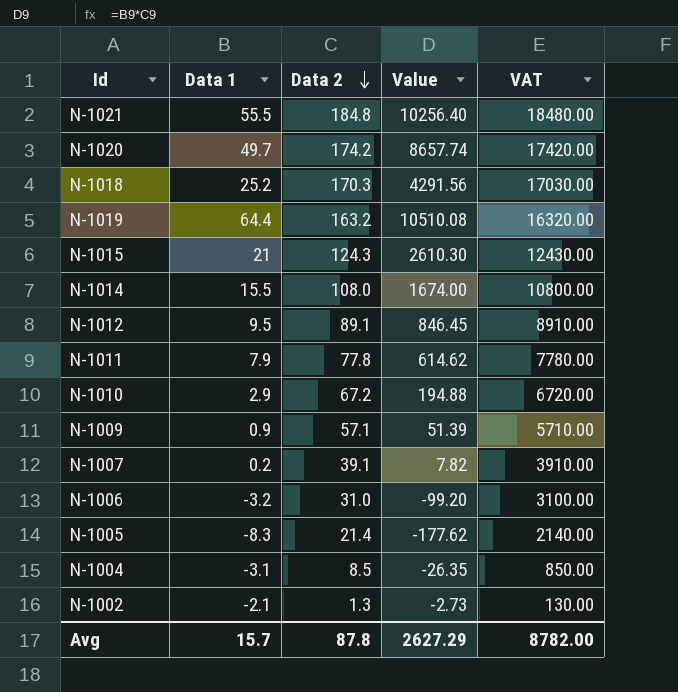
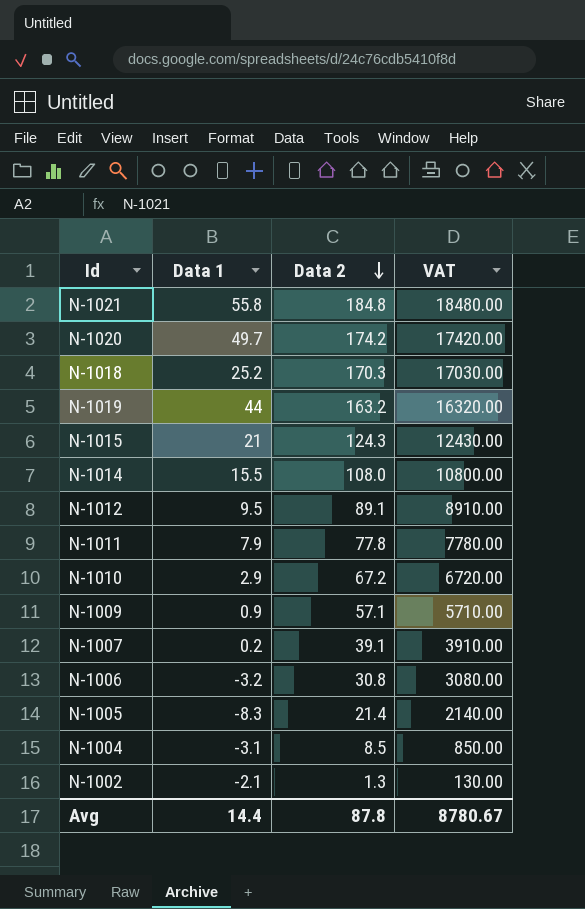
column Value | formula: [Data 1] * [Data 2] -> none
N-1021 | Data 1: 55.5 -> 55.8
N-1019 | Data 1: 64.4 -> 44
N-1006 | Data 2: 31.0 -> 30.8
N-1006 | VAT: 3100.00 -> 3080.00
Avg | Data 1: 15.7 -> 14.4
Avg | VAT: 8782.00 -> 8780.67

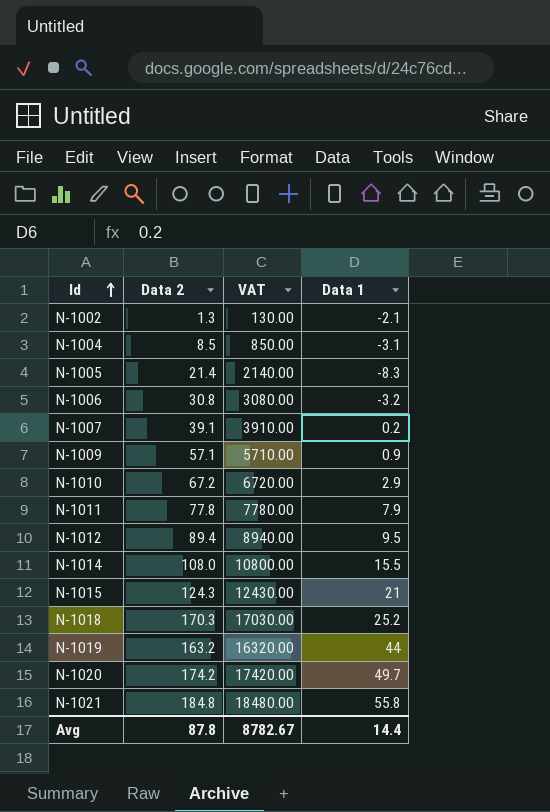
row order: Data 2 descending -> Id ascending
column Data 1 | position: 2 -> 4
N-1012 | Data 2: 89.1 -> 89.4
N-1012 | VAT: 8910.00 -> 8940.00
Avg | VAT: 8780.67 -> 8782.67

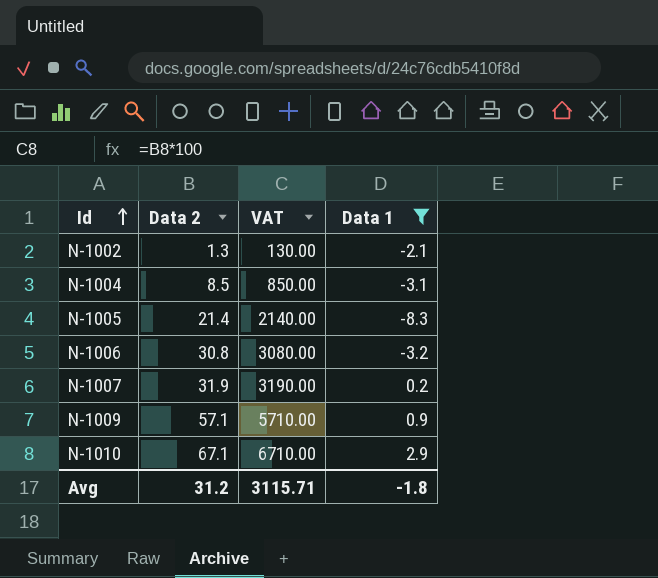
filter: none -> Data 1 <= 2.9
N-1007 | Data 2: 39.1 -> 31.9
N-1007 | VAT: 3910.00 -> 3190.00
N-1010 | Data 2: 67.2 -> 67.1
N-1010 | VAT: 6720.00 -> 6710.00
Avg | Data 2: 87.8 -> 31.2
Avg | VAT: 8782.67 -> 3115.71
Avg | Data 1: 14.4 -> -1.8

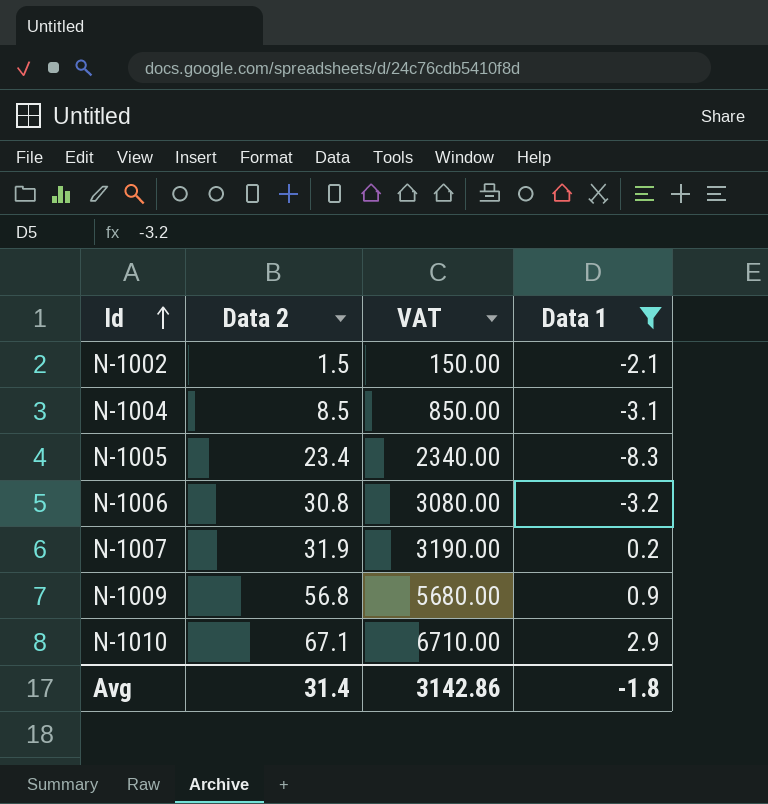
N-1002 | Data 2: 1.3 -> 1.5
N-1002 | VAT: 130.00 -> 150.00
N-1005 | Data 2: 21.4 -> 23.4
N-1005 | VAT: 2140.00 -> 2340.00
N-1009 | Data 2: 57.1 -> 56.8
N-1009 | VAT: 5710.00 -> 5680.00
Avg | Data 2: 31.2 -> 31.4
Avg | VAT: 3115.71 -> 3142.86

